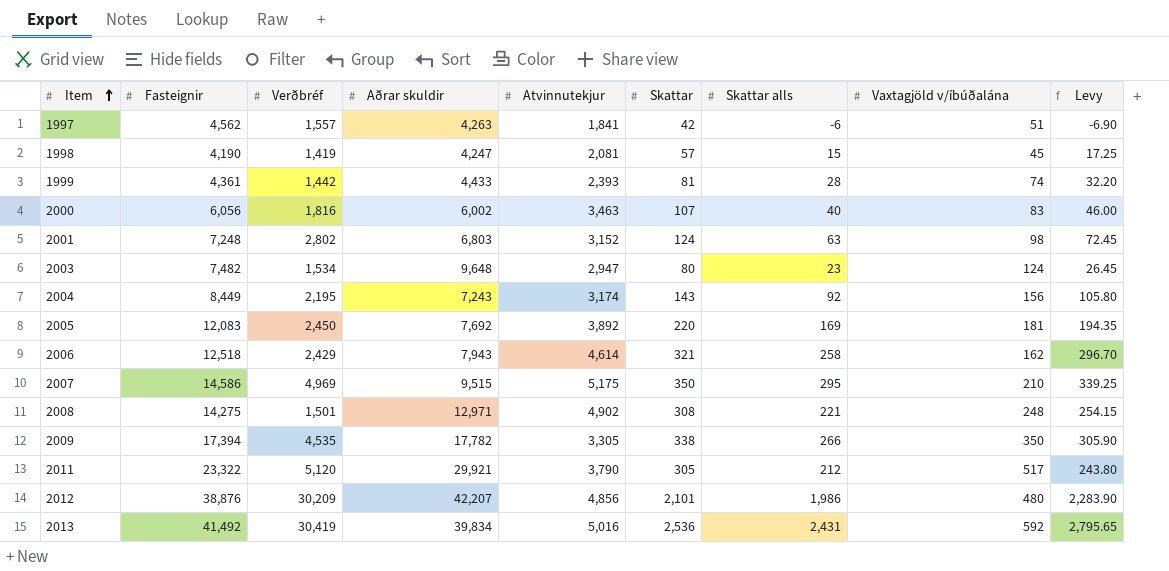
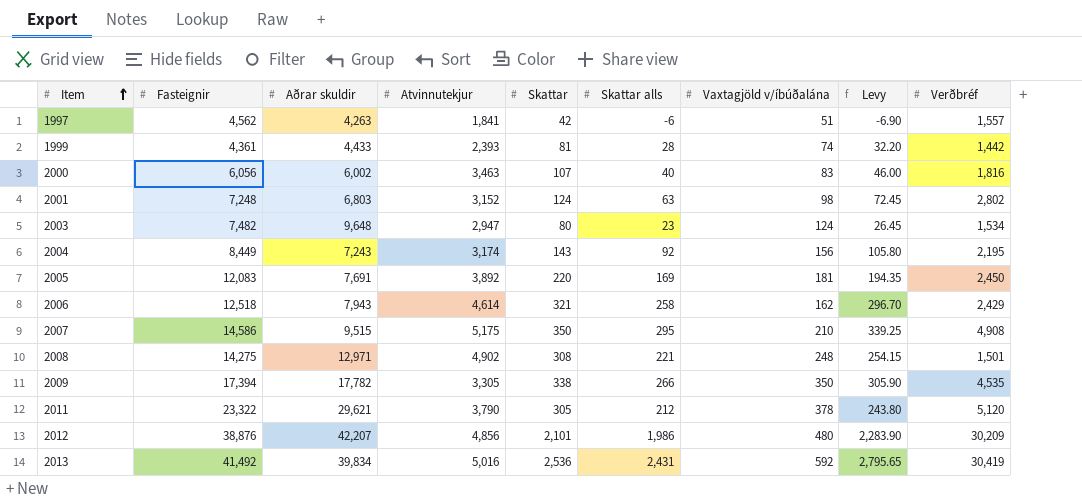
column Verðbréf | position: 3 -> 9
row 1998: 4,190 | 1,419 | 4,247 | 2,081 | 57 | 15 | 45 | 17.25 -> none
2005 | Aðrar skuldir: 7,692 -> 7,691
2007 | Verðbréf: 4,969 -> 4,908
2011 | Aðrar skuldir: 29,921 -> 29,621
2011 | Vaxtagjöld v/íbúðalána: 517 -> 378

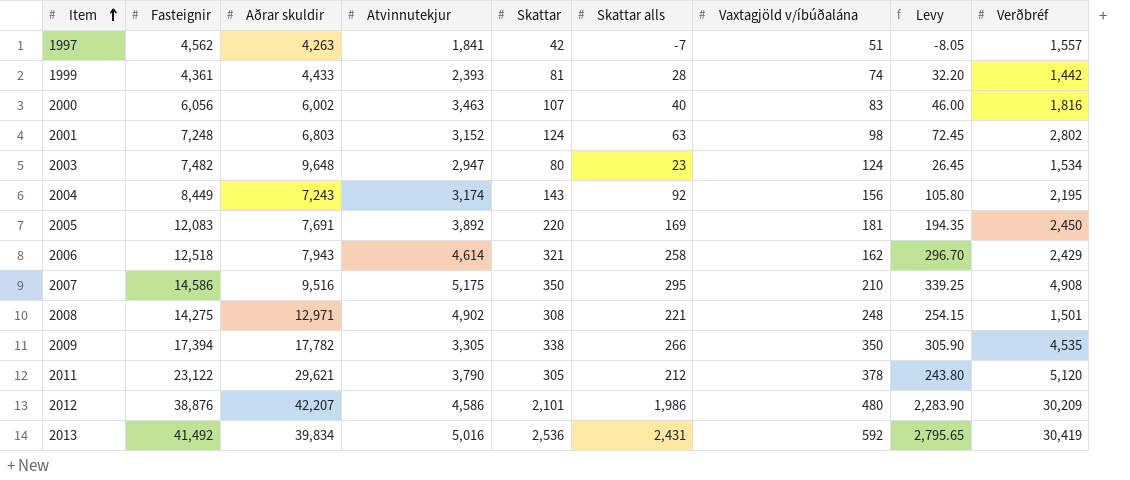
1997 | Skattar alls: -6 -> -7
1997 | Levy: -6.90 -> -8.05
2007 | Aðrar skuldir: 9,515 -> 9,516
2011 | Fasteignir: 23,322 -> 23,122
2012 | Atvinnutekjur: 4,856 -> 4,586

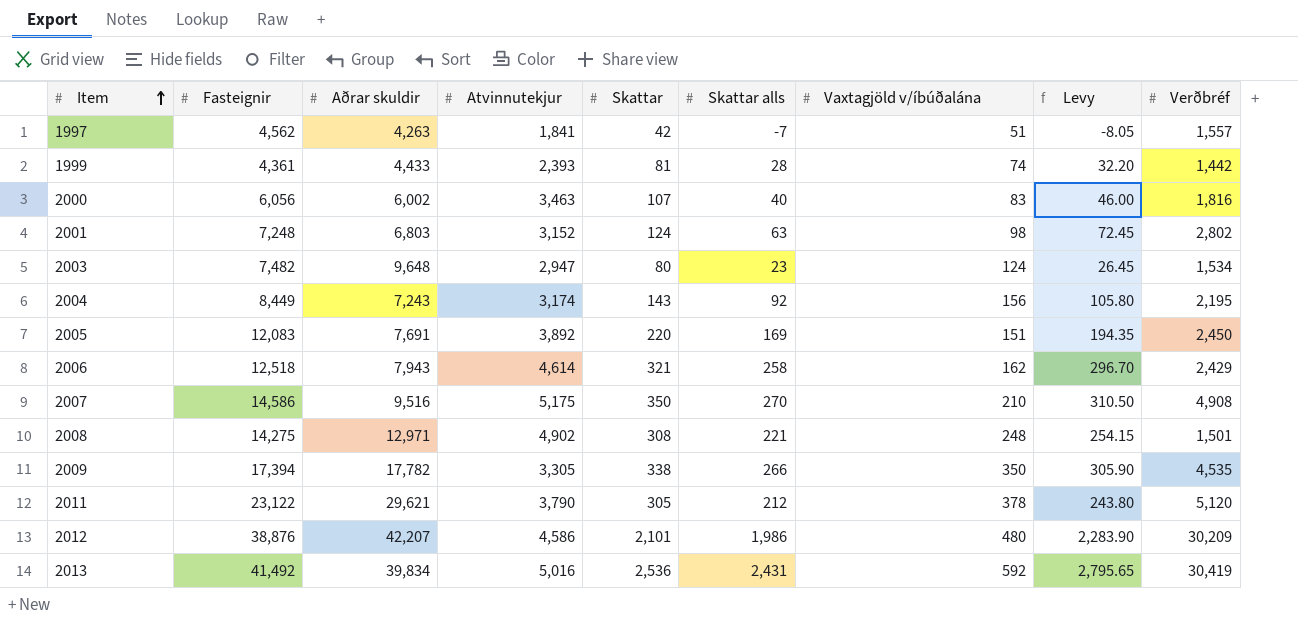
2005 | Vaxtagjöld v/íbúðalána: 181 -> 151
2007 | Skattar alls: 295 -> 270
2007 | Levy: 339.25 -> 310.50

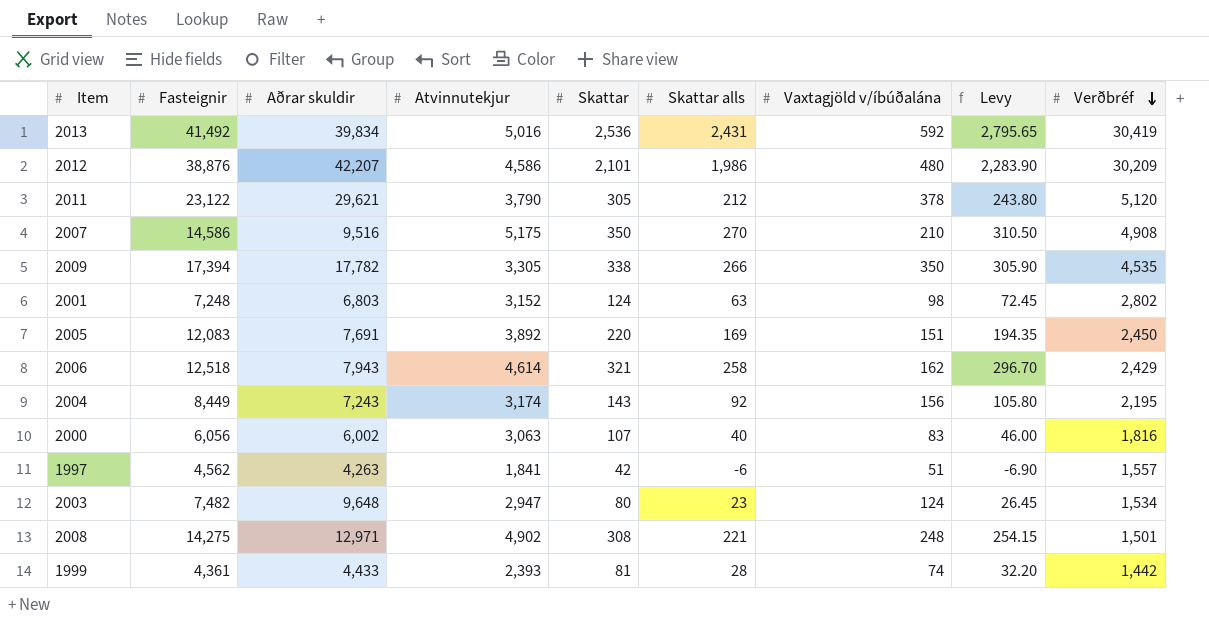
row order: Item ascending -> Verðbréf descending
2000 | Atvinnutekjur: 3,463 -> 3,063
1997 | Skattar alls: -7 -> -6
1997 | Levy: -8.05 -> -6.90

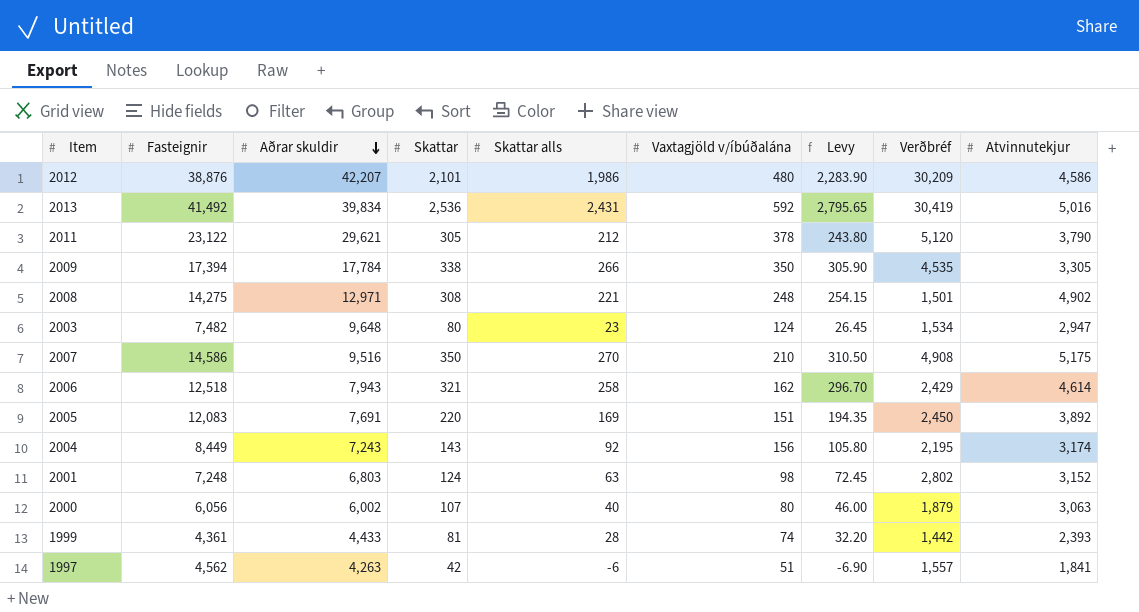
row order: Verðbréf descending -> Aðrar skuldir descending
column Atvinnutekjur | position: 4 -> 9
2009 | Aðrar skuldir: 17,782 -> 17,784
2000 | Vaxtagjöld v/íbúðalána: 83 -> 80
2000 | Verðbréf: 1,816 -> 1,879

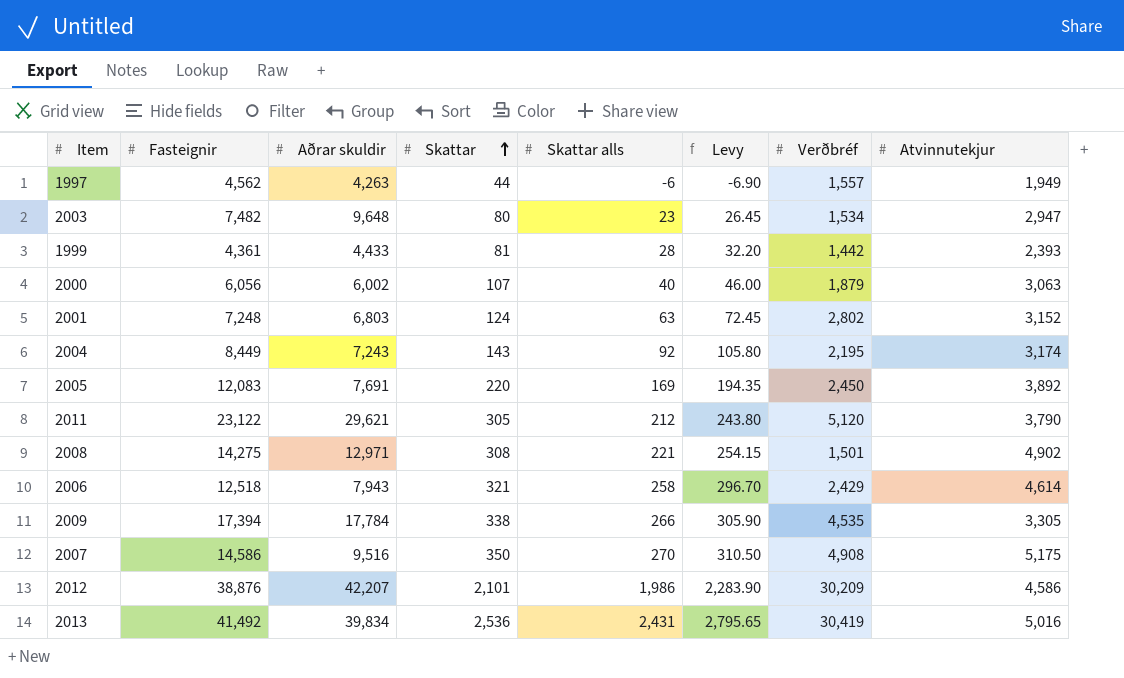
row order: Aðrar skuldir descending -> Skattar ascending
column Vaxtagjöld v/íbúðalána | position: 6 -> none
1997 | Skattar: 42 -> 44
1997 | Atvinnutekjur: 1,841 -> 1,949

